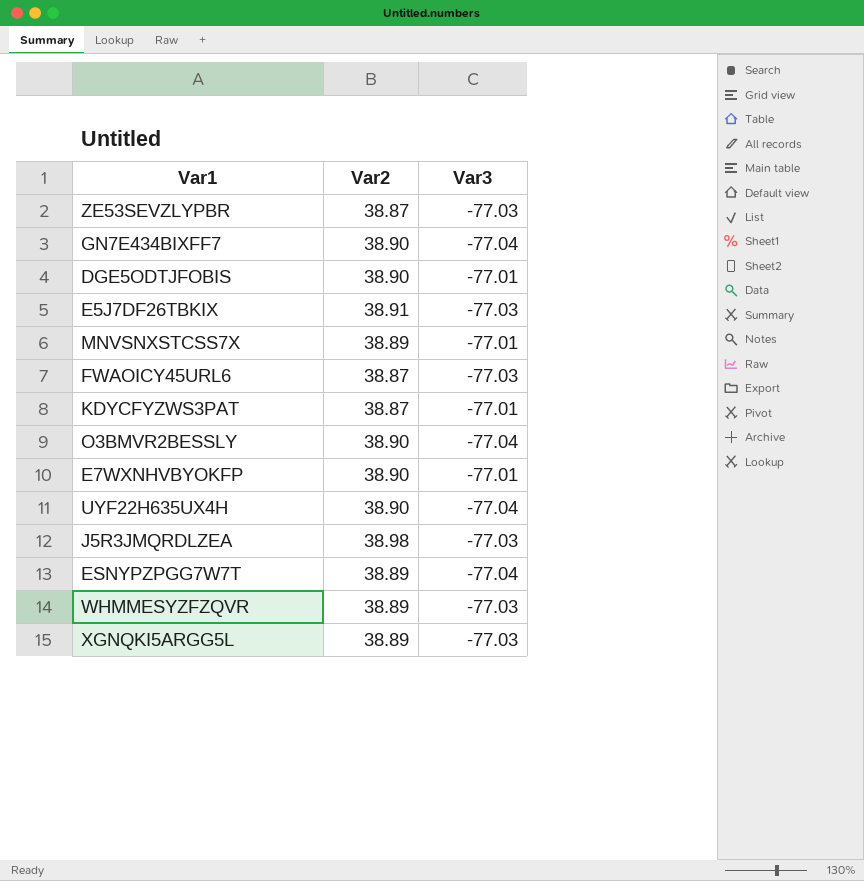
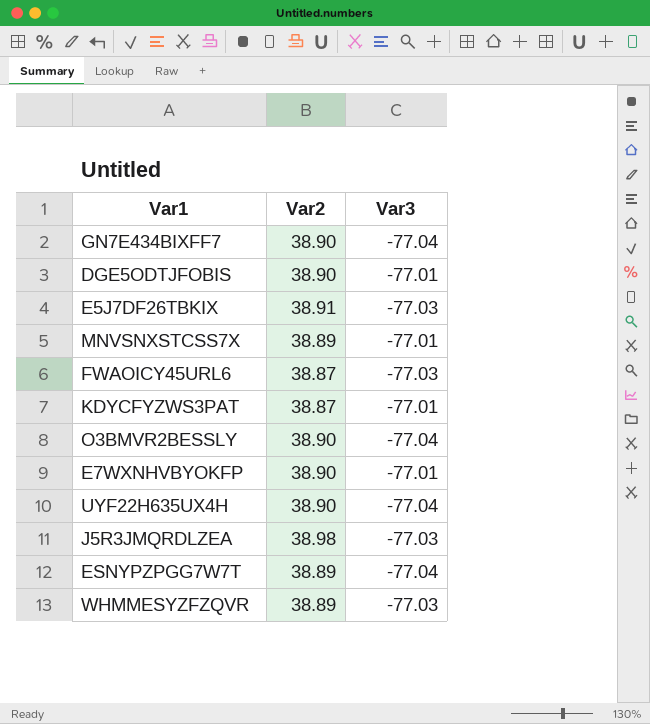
row ZE53SEVZLYPBR: 38.87 | -77.03 -> none
row XGNQKI5ARGG5L: 38.89 | -77.03 -> none

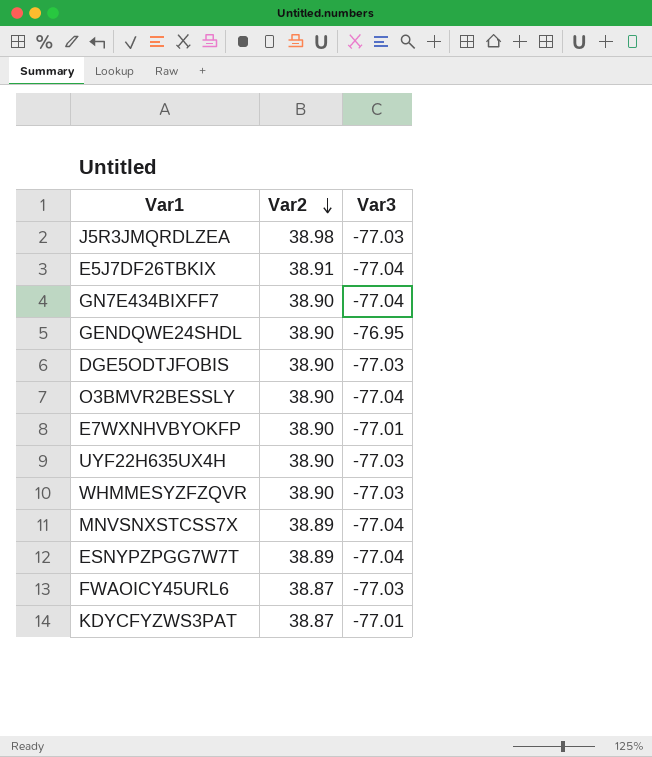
row order: none -> Var2 descending
E5J7DF26TBKIX | Var3: -77.03 -> -77.04
row GENDQWE24SHDL: none -> 38.90 | -76.95
DGE5ODTJFOBIS | Var3: -77.01 -> -77.03
UYF22H635UX4H | Var3: -77.04 -> -77.03
WHMMESYZFZQVR | Var2: 38.89 -> 38.90
MNVSNXSTCSS7X | Var3: -77.01 -> -77.04

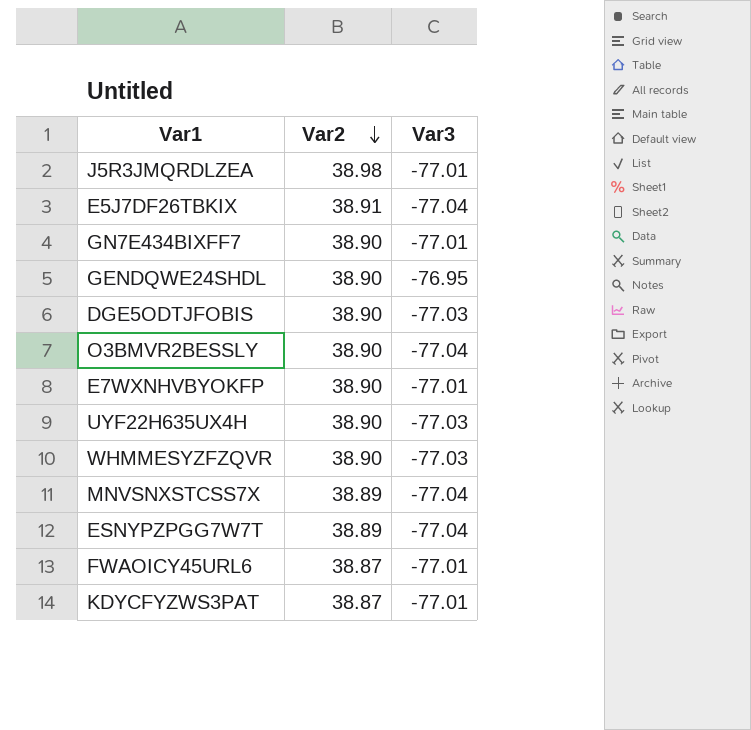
J5R3JMQRDLZEA | Var3: -77.03 -> -77.01
GN7E434BIXFF7 | Var3: -77.04 -> -77.01
FWAOICY45URL6 | Var3: -77.03 -> -77.01

